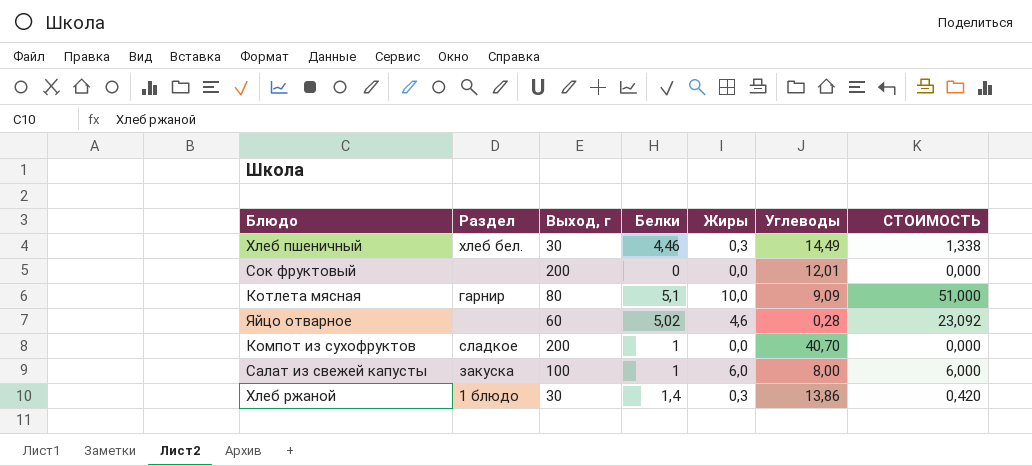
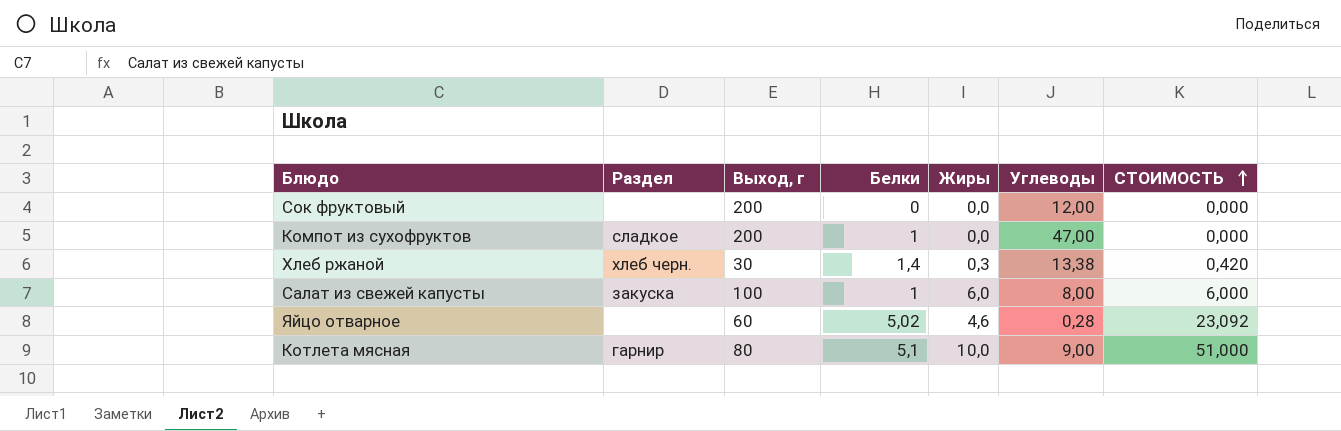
row order: none -> СТОИМОСТЬ ascending
row Хлеб пшеничный: хлеб бел. | 30 | 4,46 | 0,3 | 14,49 | 1,338 -> none
Сок фруктовый | Углеводы: 12,01 -> 12,00
Компот из сухофруктов | Углеводы: 40,70 -> 47,00
Хлеб ржаной | Раздел: 1 блюдо -> хлеб черн.
Хлеб ржаной | Углеводы: 13,86 -> 13,38
Котлета мясная | Углеводы: 9,09 -> 9,00

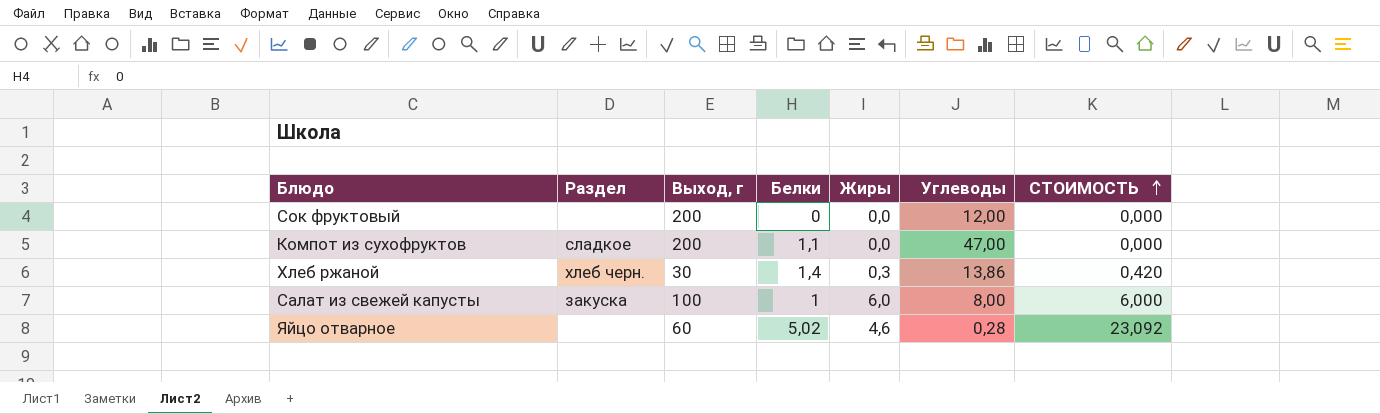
row Котлета мясная: гарнир | 80 | 5,1 | 10,0 | 9,00 | 51,000 -> none
Компот из сухофруктов | Белки: 1 -> 1,1
Хлеб ржаной | Углеводы: 13,38 -> 13,86

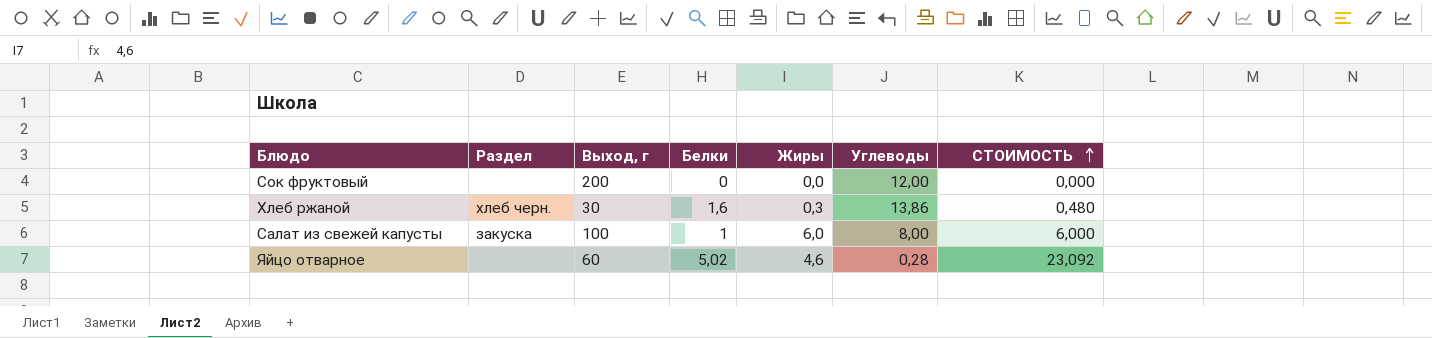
row Компот из сухофруктов: сладкое | 200 | 1,1 | 0,0 | 47,00 | 0,000 -> none
Хлеб ржаной | Белки: 1,4 -> 1,6
Хлеб ржаной | СТОИМОСТЬ: 0,420 -> 0,480

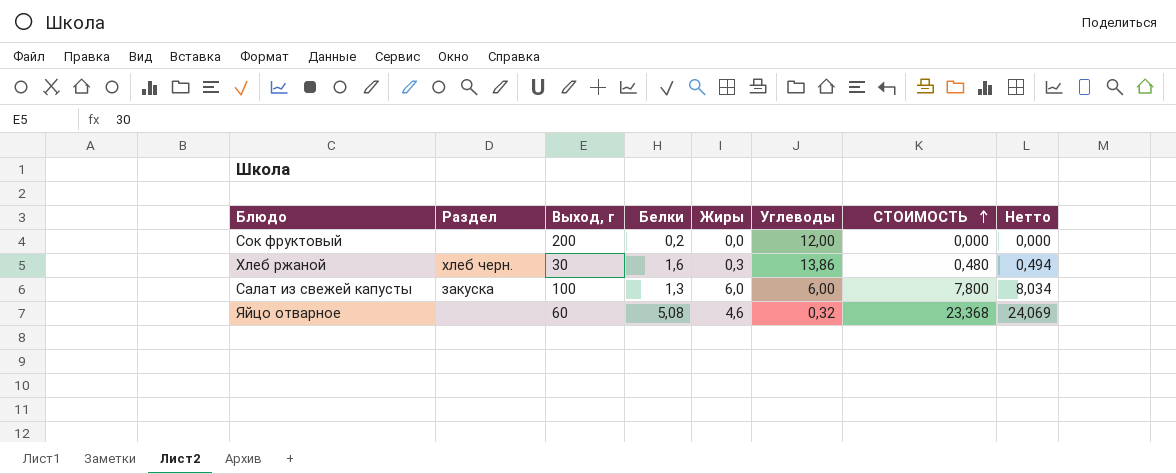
column Нетто | formula: none -> [СТОИМОСТЬ] * 1,03
Сок фруктовый | Белки: 0 -> 0,2
Салат из свежей капусты | Белки: 1 -> 1,3
Салат из свежей капусты | Углеводы: 8,00 -> 6,00
Салат из свежей капусты | СТОИМОСТЬ: 6,000 -> 7,800
Яйцо отварное | Белки: 5,02 -> 5,08
Яйцо отварное | Углеводы: 0,28 -> 0,32
Яйцо отварное | СТОИМОСТЬ: 23,092 -> 23,368

